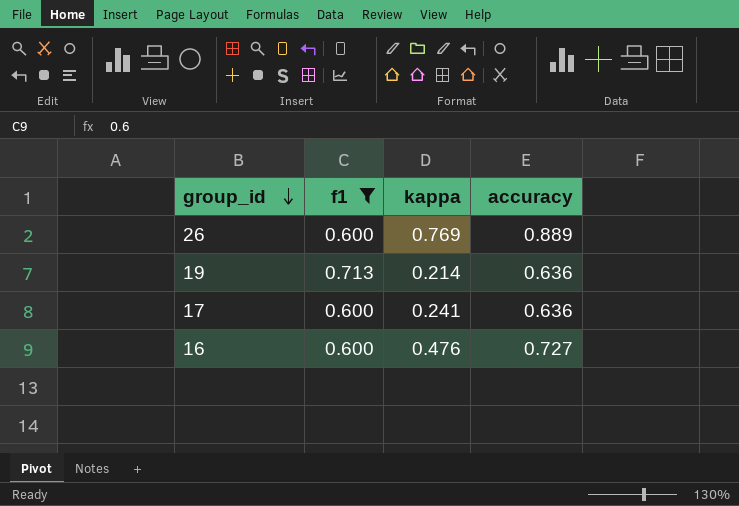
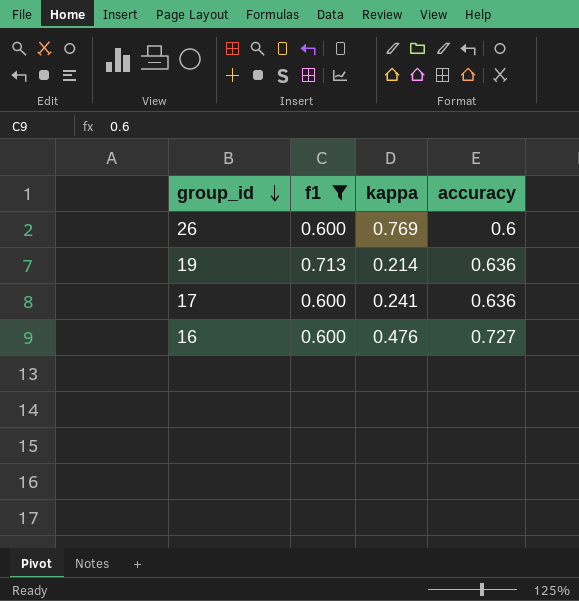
26 | accuracy: 0.889 -> 0.6

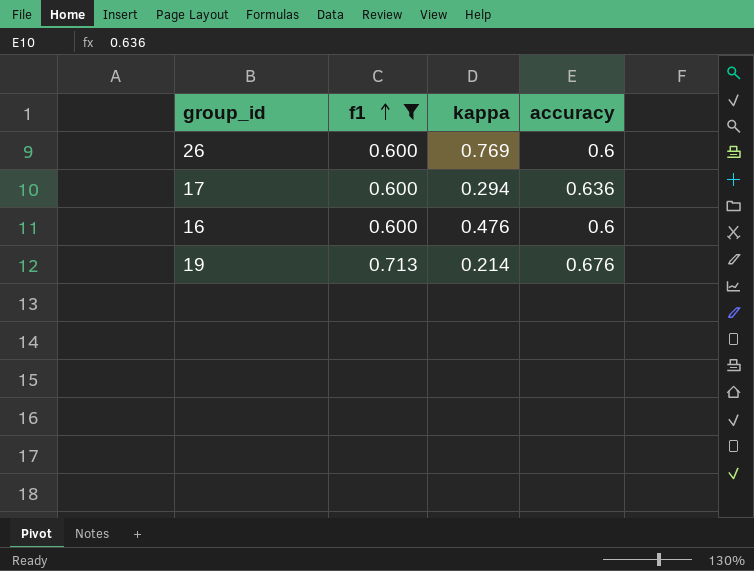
row order: group_id descending -> f1 ascending
17 | kappa: 0.241 -> 0.294
16 | accuracy: 0.727 -> 0.6
19 | accuracy: 0.636 -> 0.676

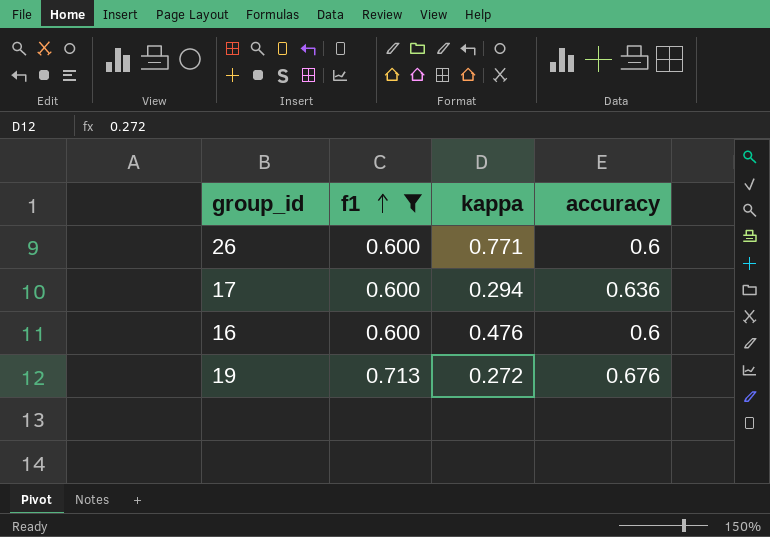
26 | kappa: 0.769 -> 0.771
19 | kappa: 0.214 -> 0.272

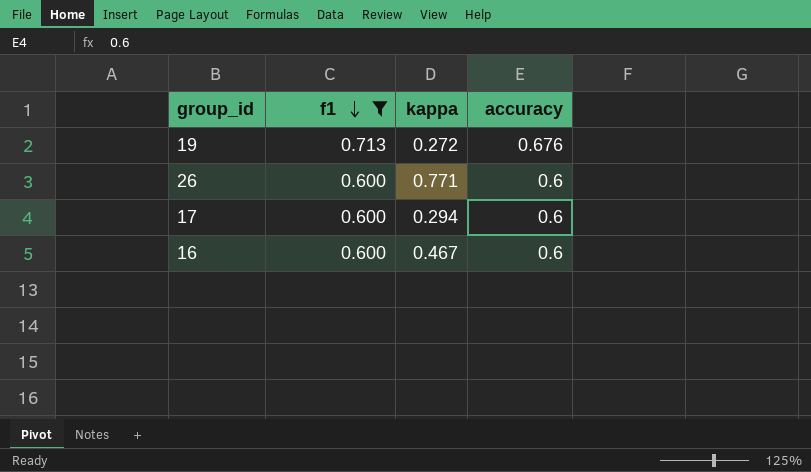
row order: f1 ascending -> f1 descending
17 | accuracy: 0.636 -> 0.6
16 | kappa: 0.476 -> 0.467

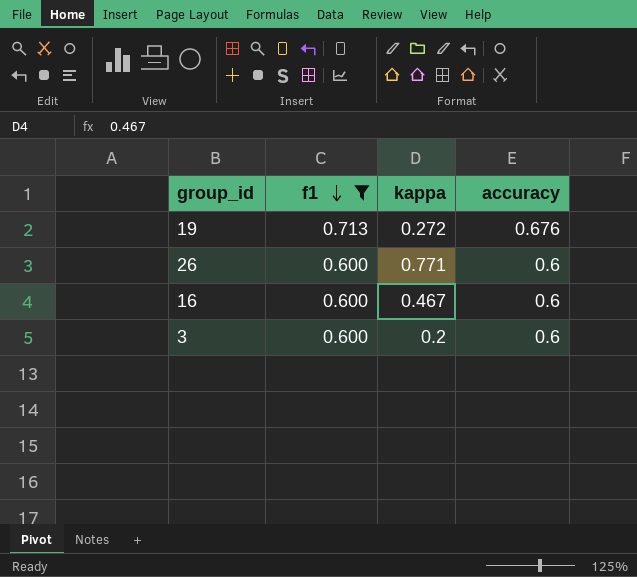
row 17: 0.600 | 0.294 | 0.6 -> none
row 3: none -> 0.600 | 0.2 | 0.6

